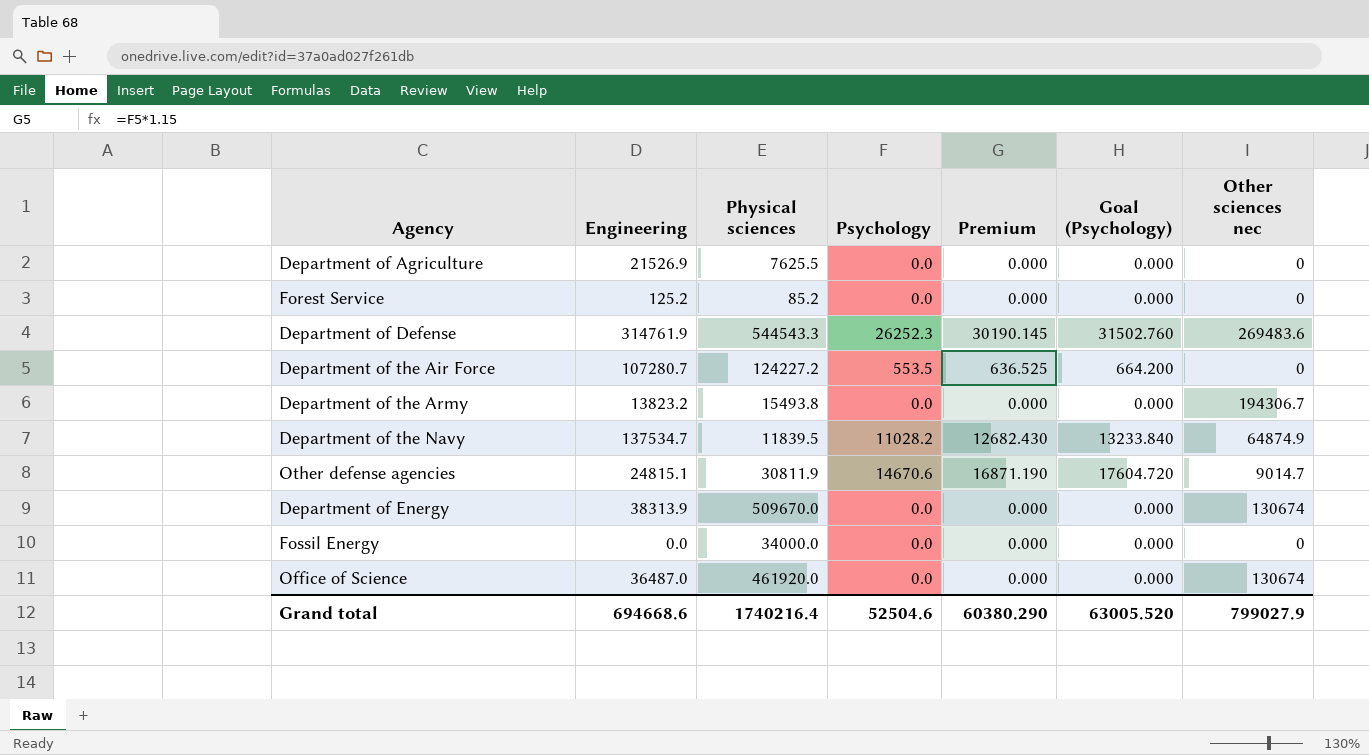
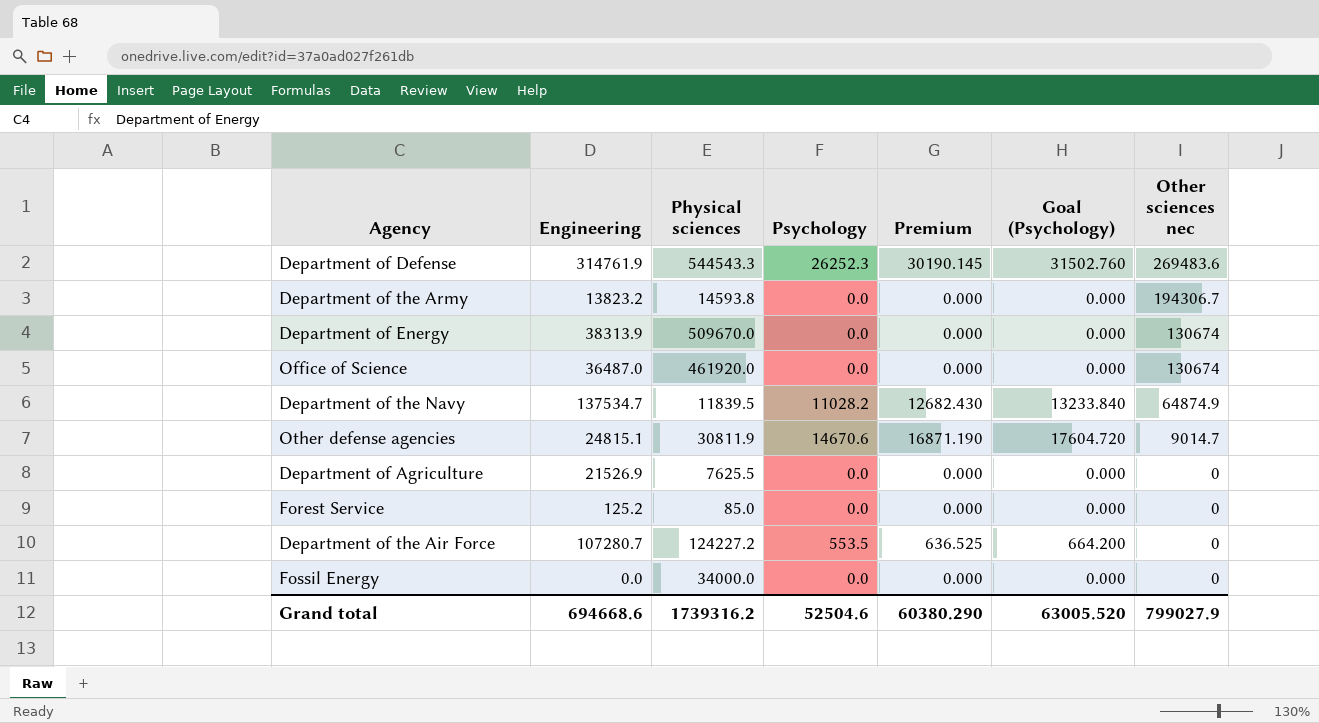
row order: none -> Other sciences nec descending
Department of the Army | Physical sciences: 15493.8 -> 14593.8
Forest Service | Physical sciences: 85.2 -> 85.0
Grand total | Physical sciences: 1740216.4 -> 1739316.2

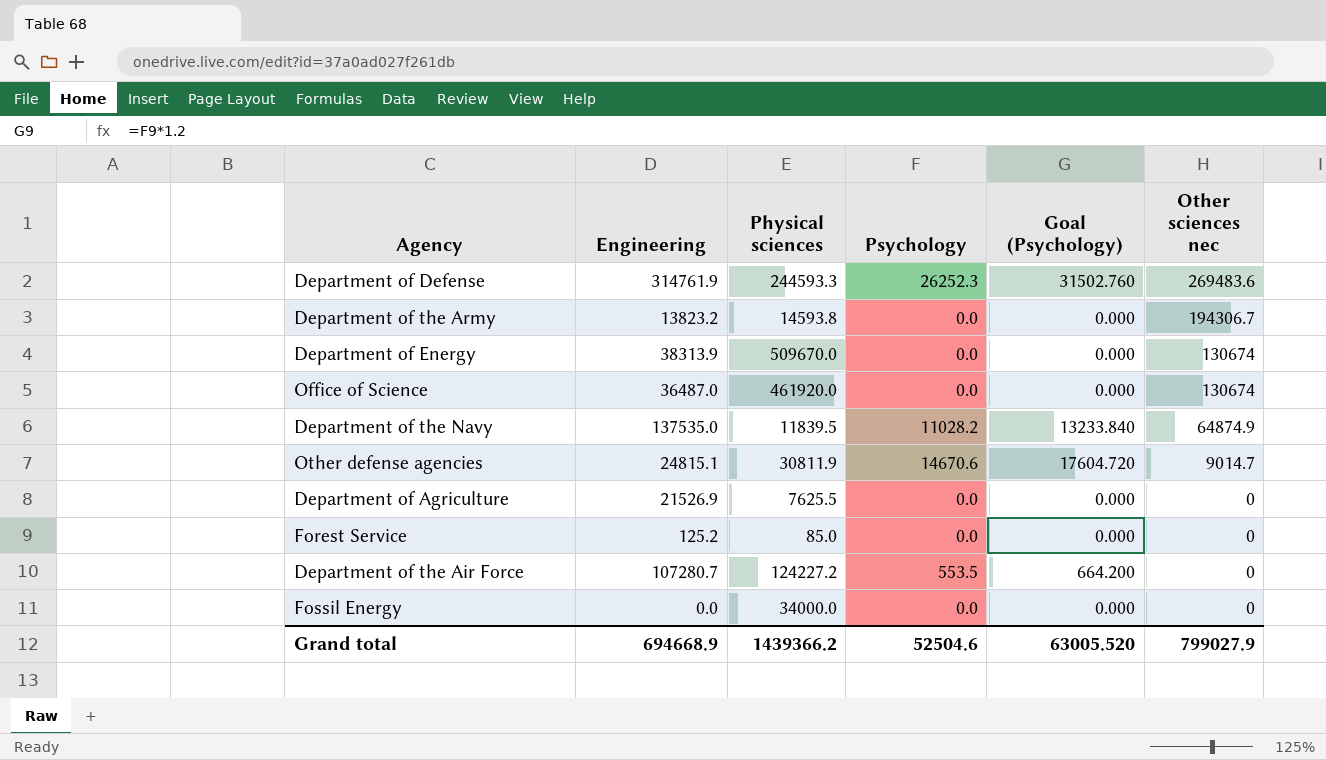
column Premium | formula: [Psychology] * 1.15 -> none
Department of Defense | Physical sciences: 544543.3 -> 244593.3
Department of the Navy | Engineering: 137534.7 -> 137535.0
Grand total | Engineering: 694668.6 -> 694668.9
Grand total | Physical sciences: 1739316.2 -> 1439366.2

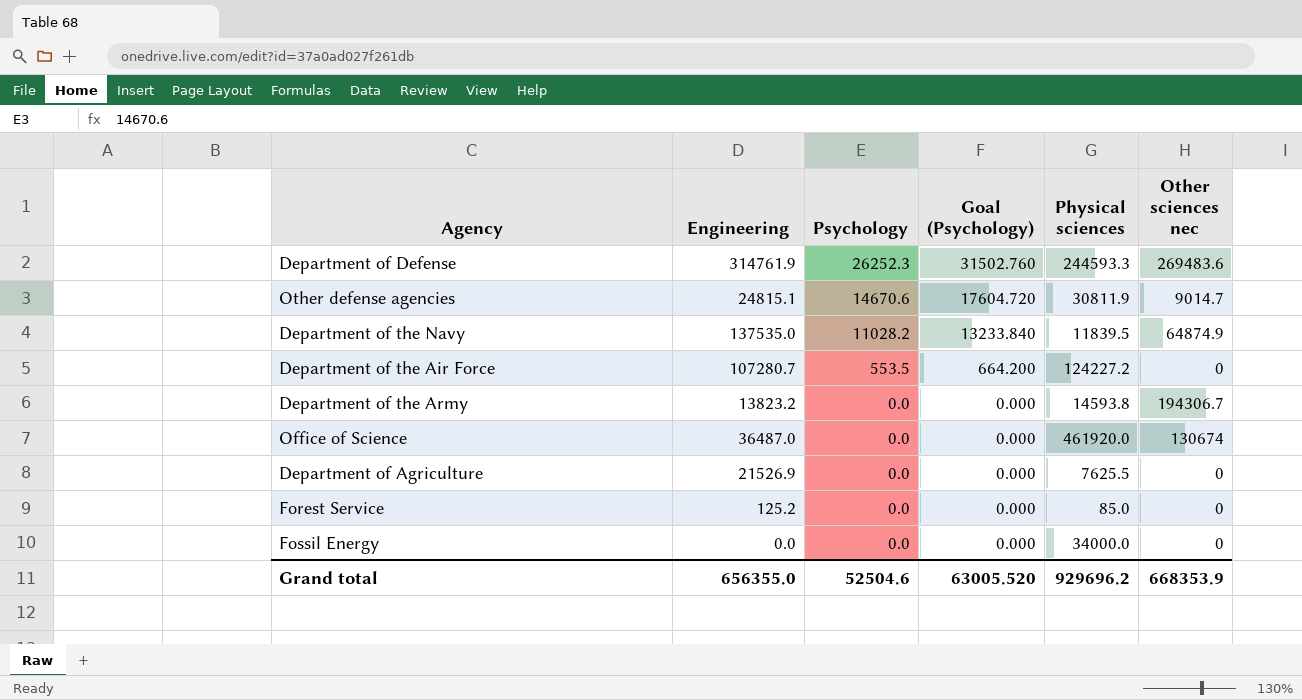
row order: Other sciences nec descending -> Psychology descending
column Physical sciences | position: 3 -> 5
row Department of Energy: 38313.9 | 509670.0 | 0.0 | 0.000 | 130674 -> none
Grand total | Engineering: 694668.9 -> 656355.0
Grand total | Physical sciences: 1439366.2 -> 929696.2
Grand total | Other sciences nec: 799027.9 -> 668353.9

